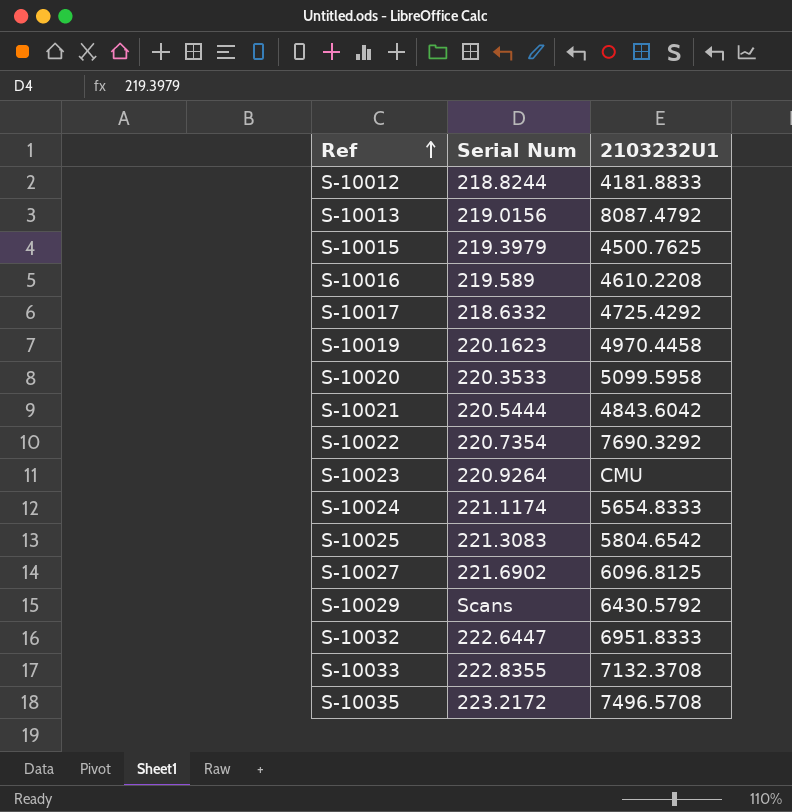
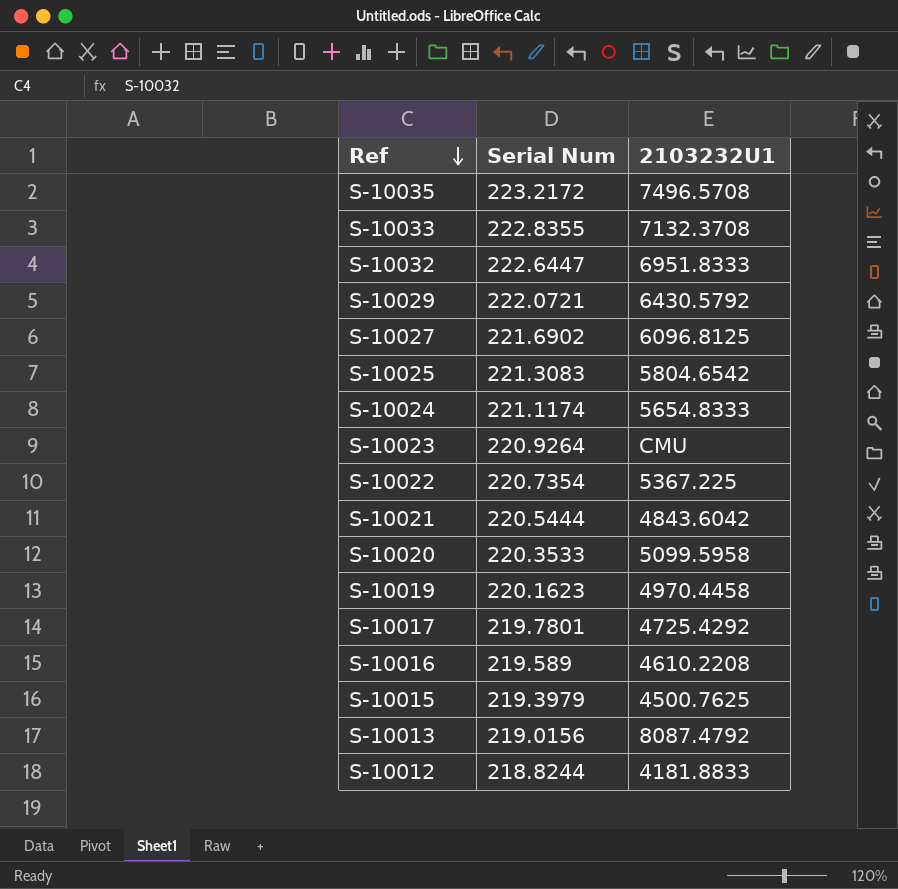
row order: Ref ascending -> Ref descending
S-10029 | Serial Num: Scans -> 222.0721
S-10022 | 2103232U1: 7690.3292 -> 5367.225
S-10017 | Serial Num: 218.6332 -> 219.7801

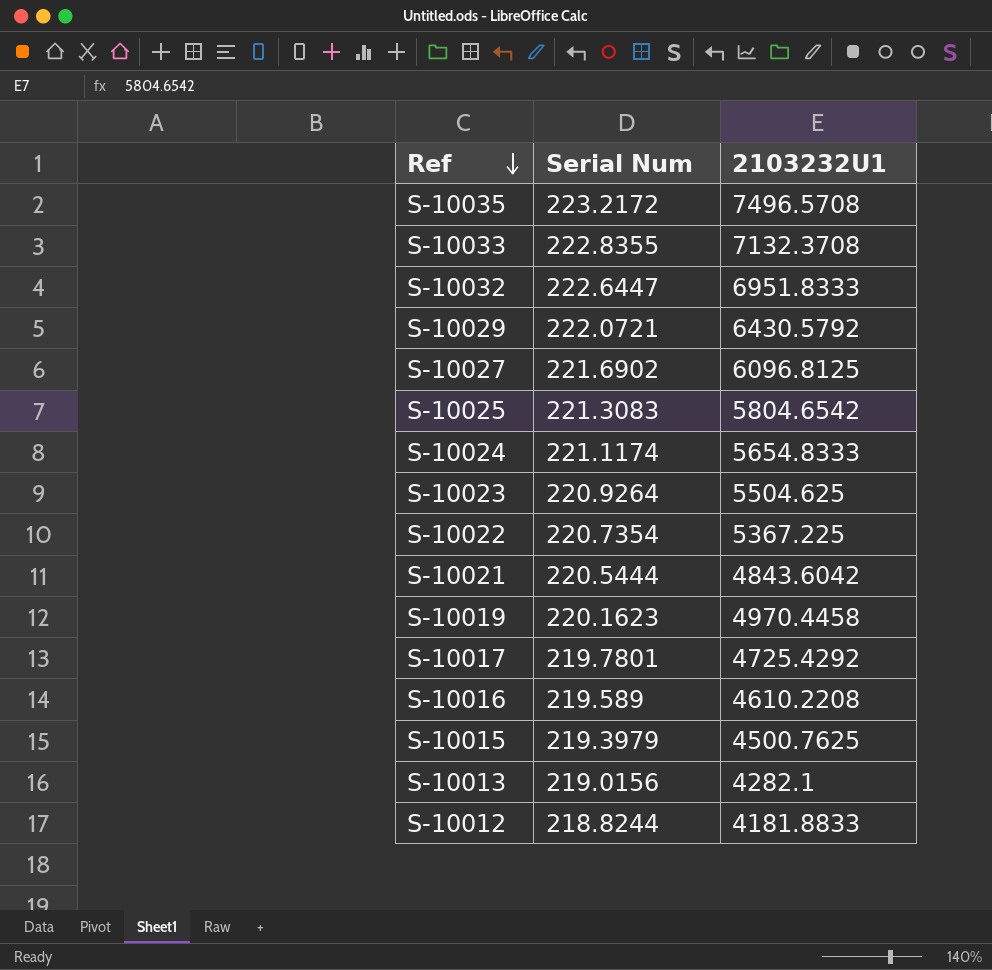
row S-10020: 220.3533 | 5099.5958 -> none
S-10023 | 2103232U1: CMU -> 5504.625
S-10013 | 2103232U1: 8087.4792 -> 4282.1

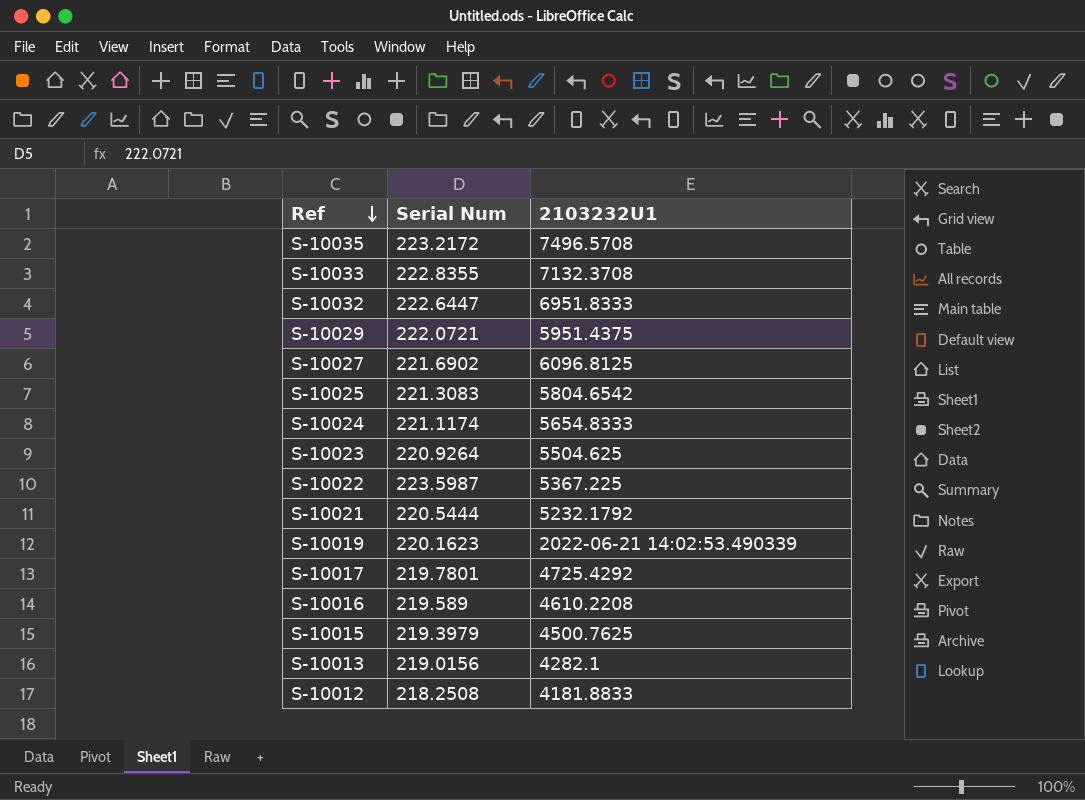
S-10029 | 2103232U1: 6430.5792 -> 5951.4375
S-10022 | Serial Num: 220.7354 -> 223.5987
S-10021 | 2103232U1: 4843.6042 -> 5232.1792
S-10019 | 2103232U1: 4970.4458 -> 2022-06-21 14:02:53.490339
S-10012 | Serial Num: 218.8244 -> 218.2508

